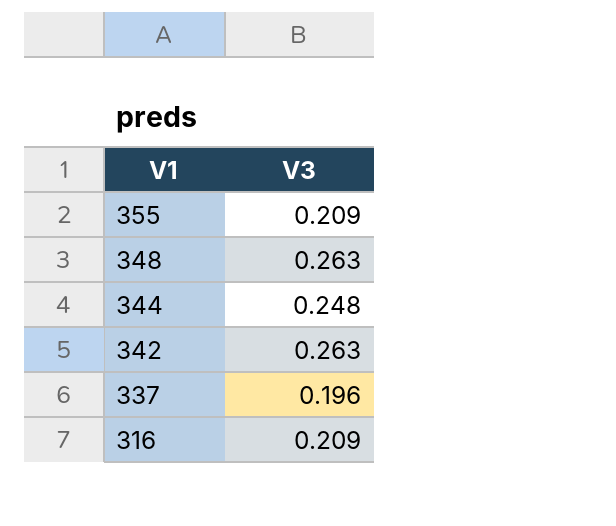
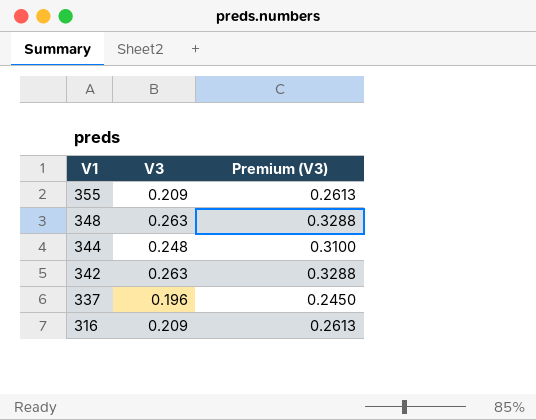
column Premium (V3) | formula: none -> [V3] * 1.25

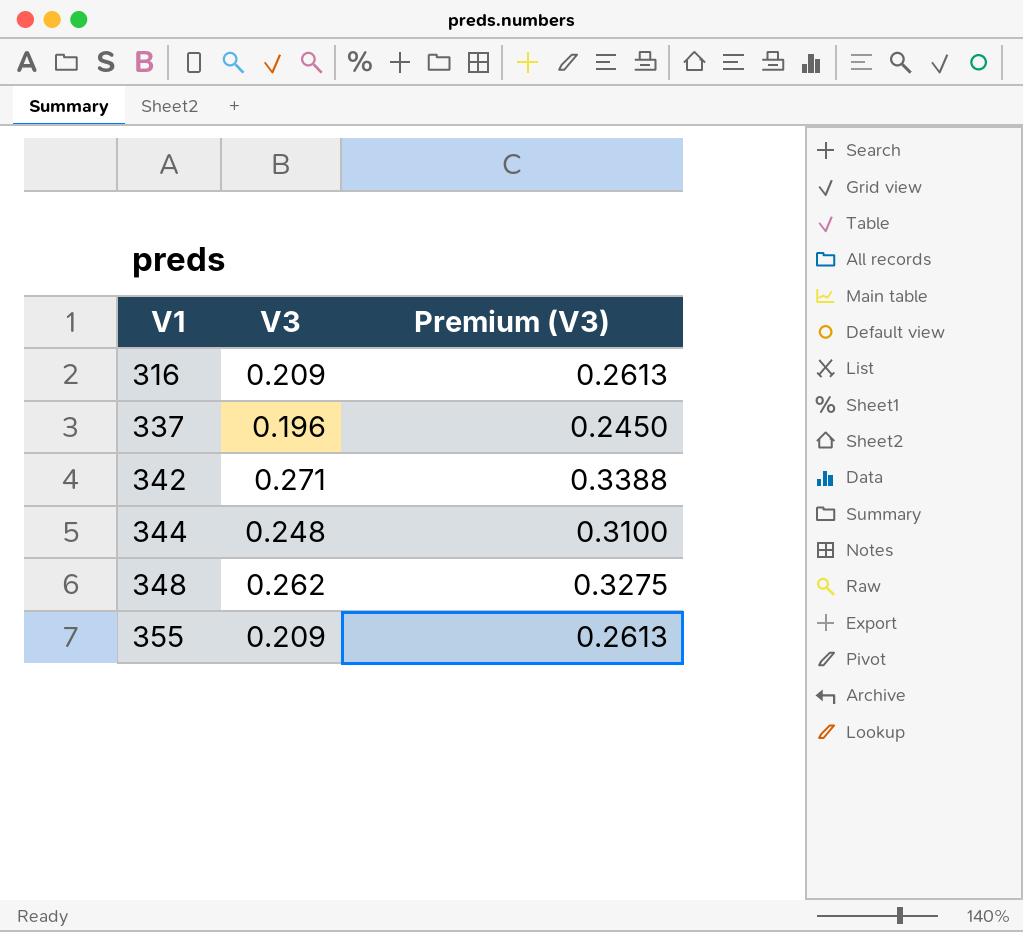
row order: V1 descending -> V1 ascending
342 | V3: 0.263 -> 0.271
342 | Premium (V3): 0.3288 -> 0.3388
348 | V3: 0.263 -> 0.262
348 | Premium (V3): 0.3288 -> 0.3275

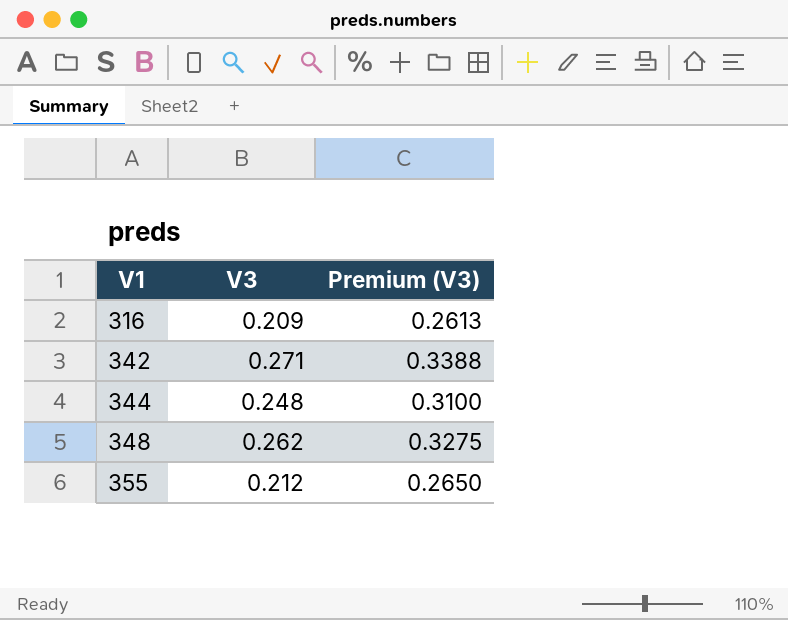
row 337: 0.196 | 0.2450 -> none
355 | V3: 0.209 -> 0.212
355 | Premium (V3): 0.2613 -> 0.2650

